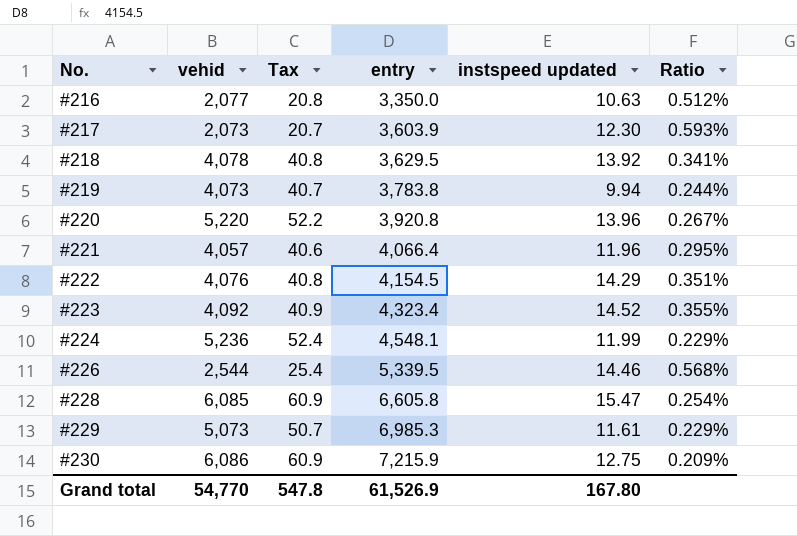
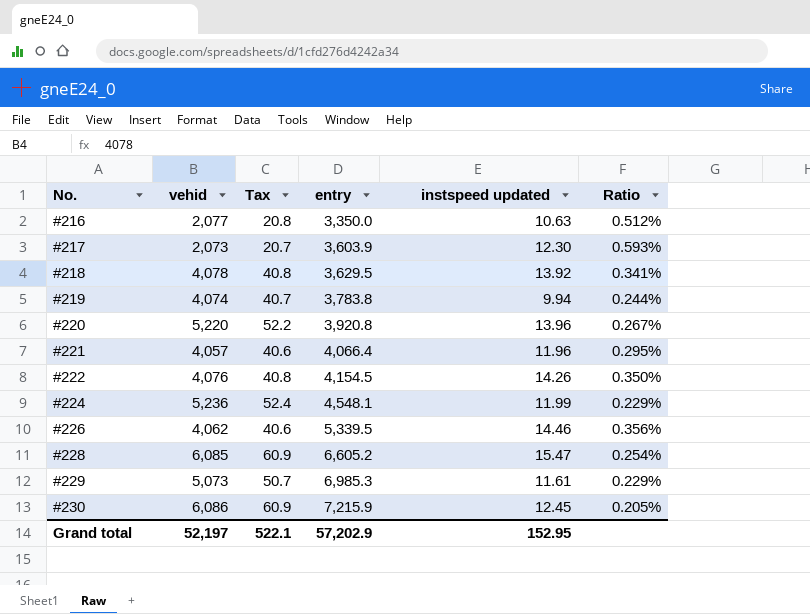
row #223: 4,092 | 40.9 | 4,323.4 | 14.52 | 0.355% -> none
#219 | vehid: 4,073 -> 4,074
#222 | instspeed updated: 14.29 -> 14.26
#222 | Ratio: 0.351% -> 0.350%
#226 | vehid: 2,544 -> 4,062
#226 | Tax: 25.4 -> 40.6
#226 | Ratio: 0.568% -> 0.356%
#228 | entry: 6,605.8 -> 6,605.2
#230 | instspeed updated: 12.75 -> 12.45
#230 | Ratio: 0.209% -> 0.205%
Grand total | vehid: 54,770 -> 52,197
Grand total | Tax: 547.8 -> 522.1
Grand total | entry: 61,526.9 -> 57,202.9
Grand total | instspeed updated: 167.80 -> 152.95

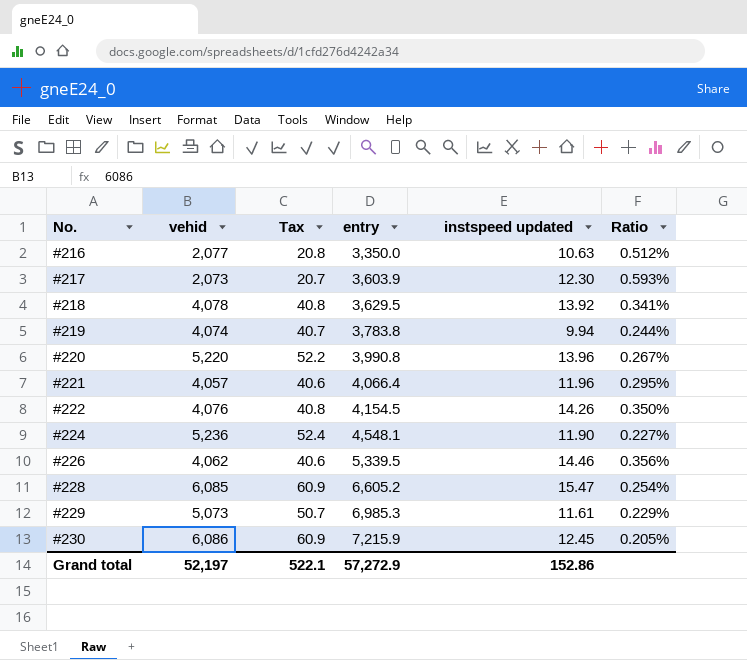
#220 | entry: 3,920.8 -> 3,990.8
#224 | instspeed updated: 11.99 -> 11.90
#224 | Ratio: 0.229% -> 0.227%
Grand total | entry: 57,202.9 -> 57,272.9
Grand total | instspeed updated: 152.95 -> 152.86

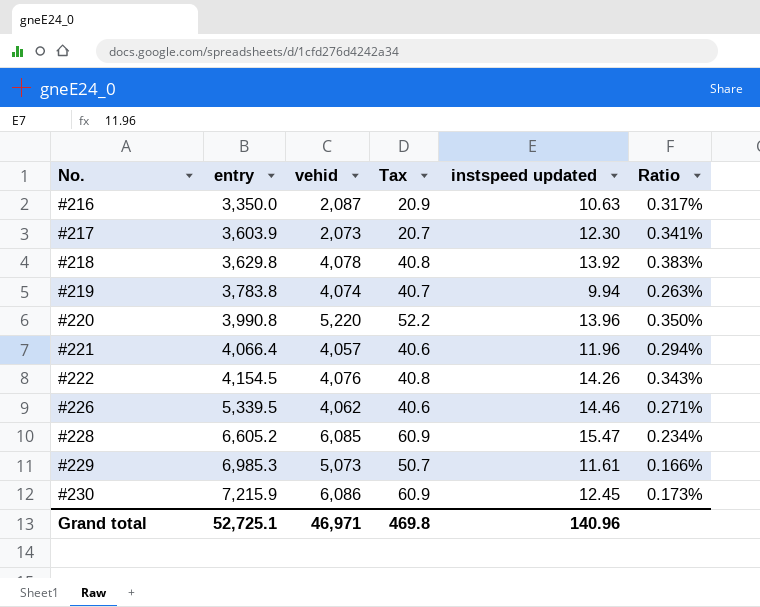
column entry | position: 4 -> 2
column Ratio | formula: [instspeed updated] / [vehid] -> [instspeed updated] / [entry]
row #224: 5,236 | 52.4 | 4,548.1 | 11.90 | 0.227% -> none
#216 | vehid: 2,077 -> 2,087
#216 | Tax: 20.8 -> 20.9
#218 | entry: 3,629.5 -> 3,629.8
Grand total | entry: 57,272.9 -> 52,725.1
Grand total | vehid: 52,197 -> 46,971
Grand total | Tax: 522.1 -> 469.8
Grand total | instspeed updated: 152.86 -> 140.96

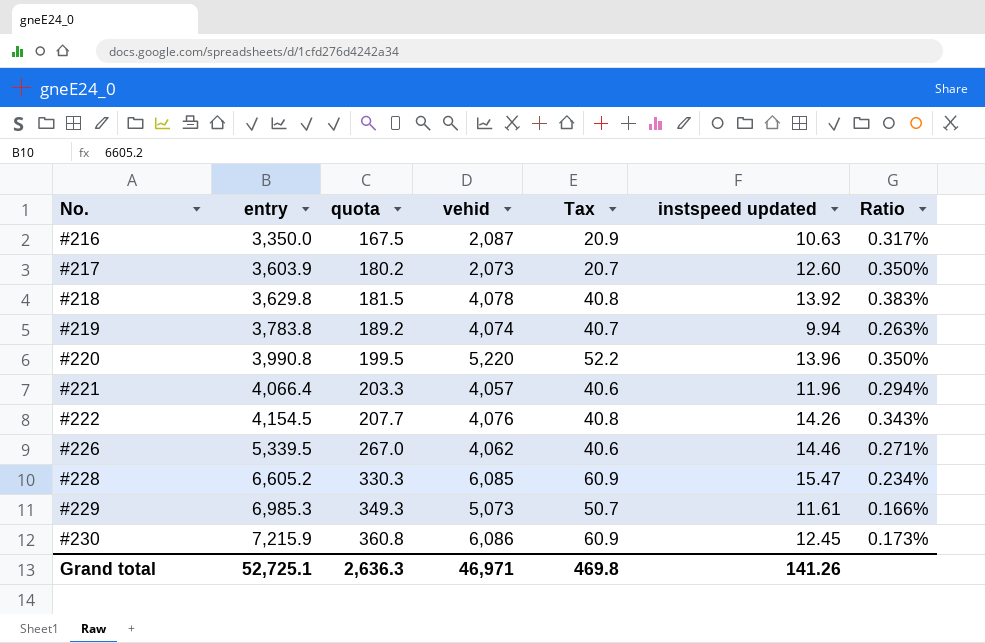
column quota | formula: none -> [entry] * 0.05
#217 | instspeed updated: 12.30 -> 12.60
#217 | Ratio: 0.341% -> 0.350%
Grand total | instspeed updated: 140.96 -> 141.26

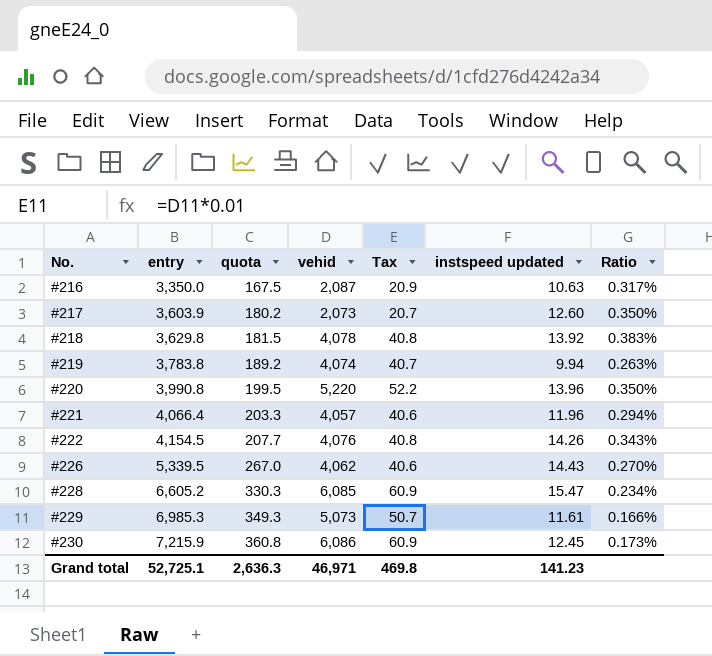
#226 | instspeed updated: 14.46 -> 14.43
#226 | Ratio: 0.271% -> 0.270%
Grand total | instspeed updated: 141.26 -> 141.23

